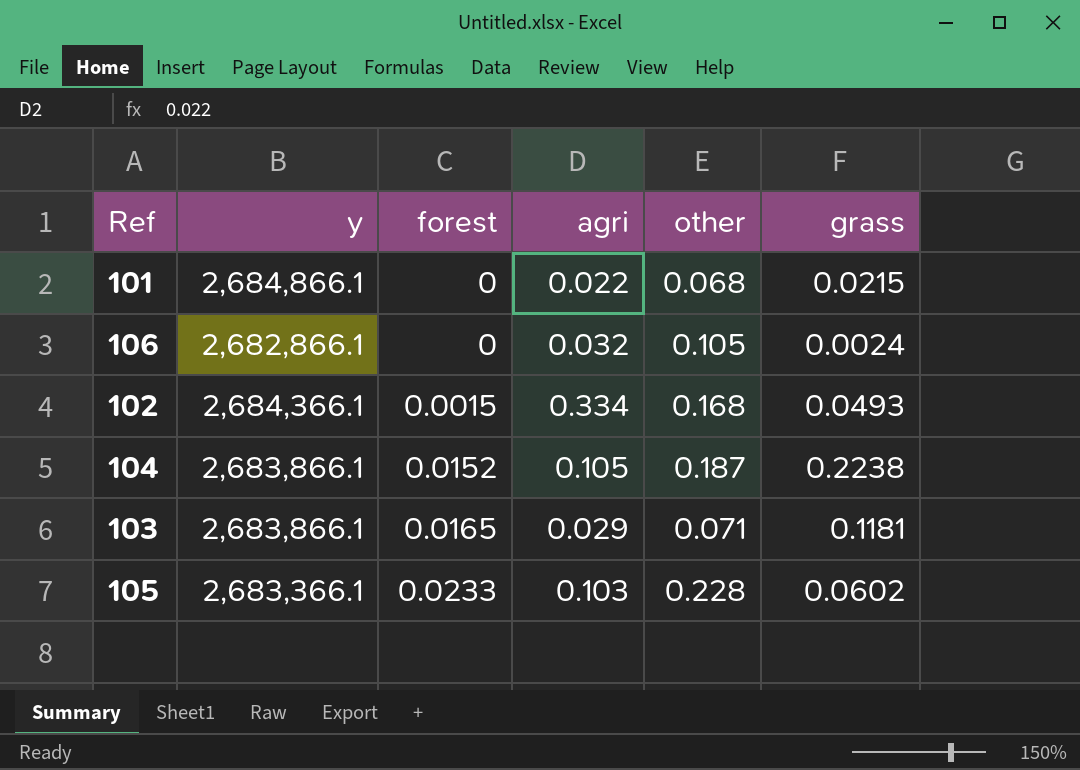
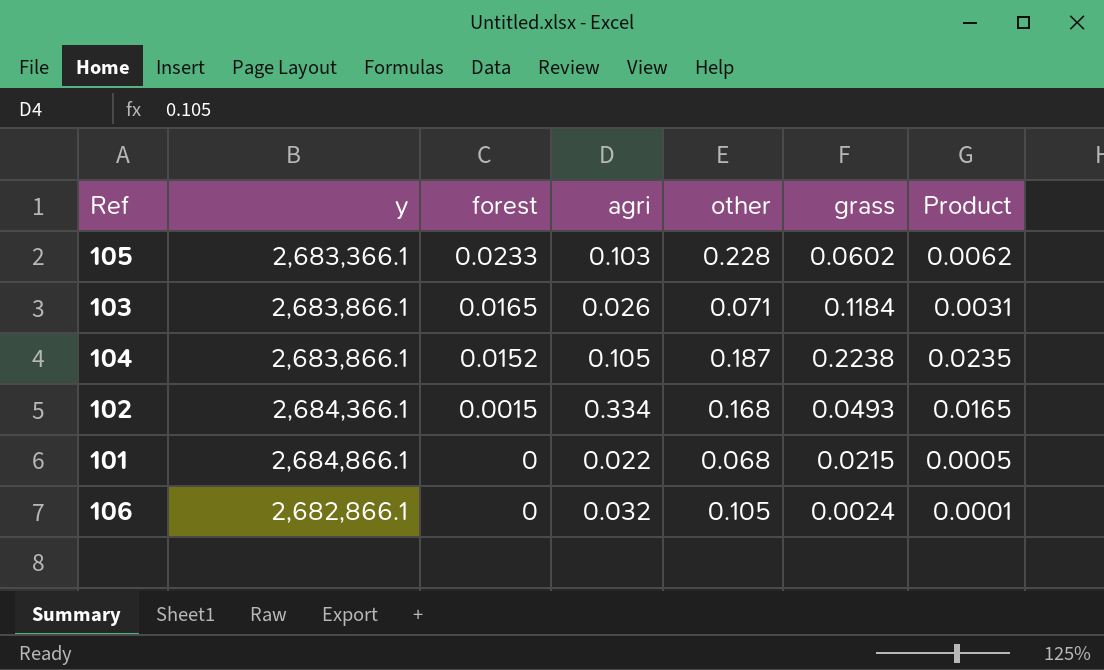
row order: forest ascending -> forest descending
column Product | formula: none -> [agri] * [grass]
103 | agri: 0.029 -> 0.026
103 | grass: 0.1181 -> 0.1184

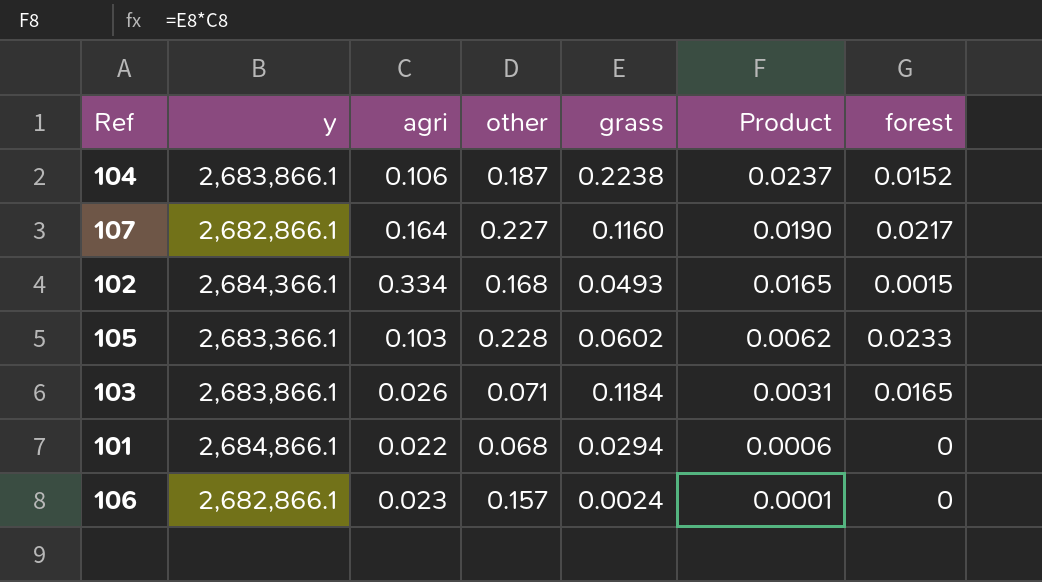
row order: forest descending -> Product descending
column forest | position: 3 -> 7
104 | agri: 0.105 -> 0.106
104 | Product: 0.0235 -> 0.0237
row 107: none -> 2,682,866.1 | 0.164 | 0.227 | 0.1160 | 0.0190 | 0.0217
101 | grass: 0.0215 -> 0.0294
101 | Product: 0.0005 -> 0.0006
106 | agri: 0.032 -> 0.023
106 | other: 0.105 -> 0.157

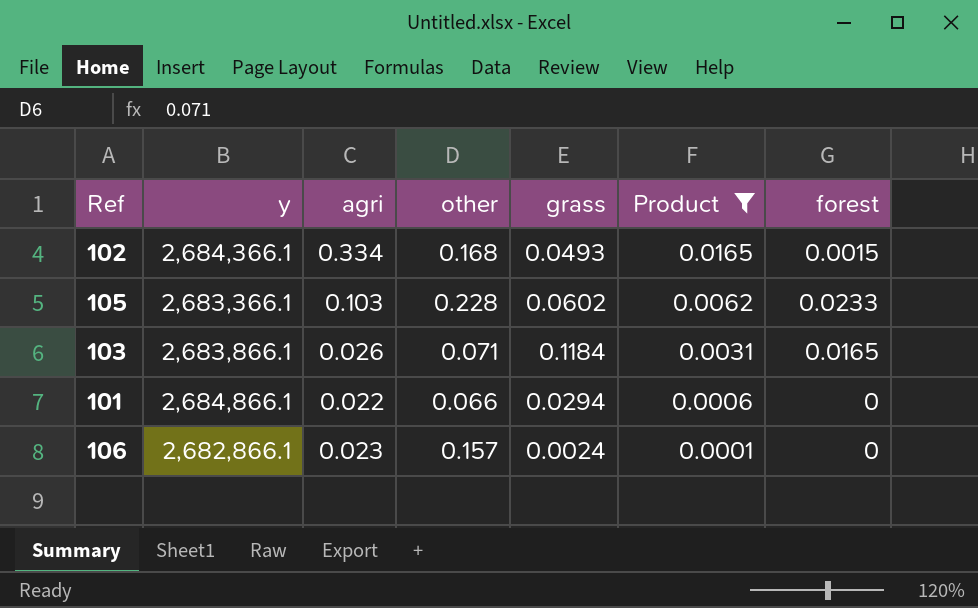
filter: none -> Product <= 0.0165
101 | other: 0.068 -> 0.066

